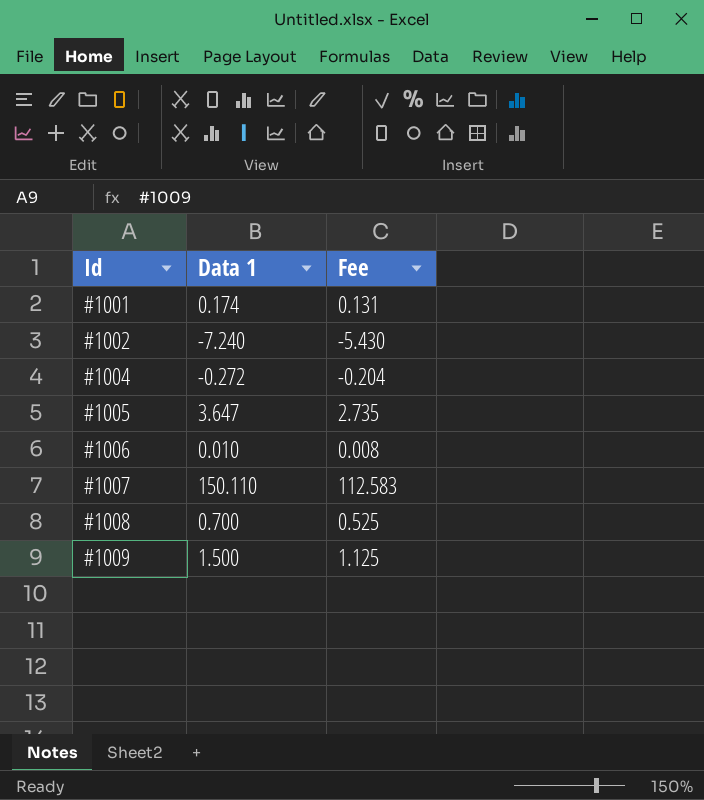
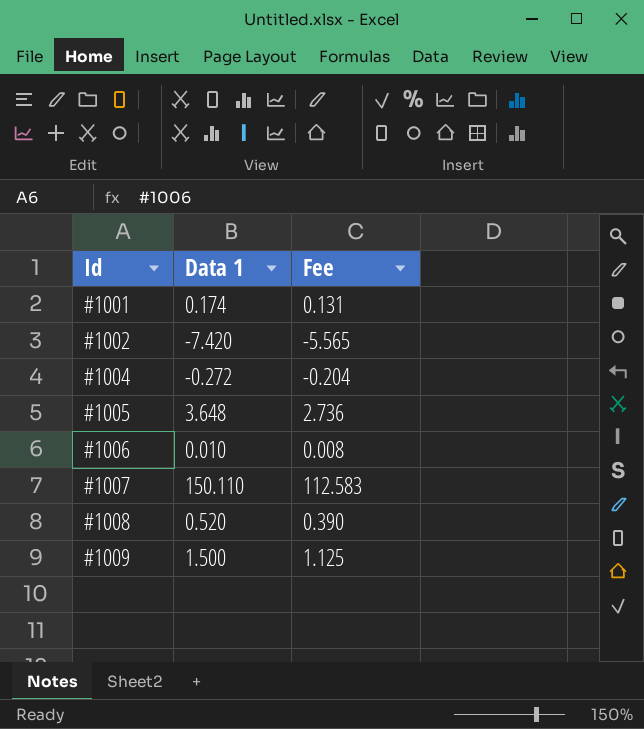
#1002 | Data 1: -7.240 -> -7.420
#1002 | Fee: -5.430 -> -5.565
#1005 | Data 1: 3.647 -> 3.648
#1005 | Fee: 2.735 -> 2.736
#1008 | Data 1: 0.700 -> 0.520
#1008 | Fee: 0.525 -> 0.390

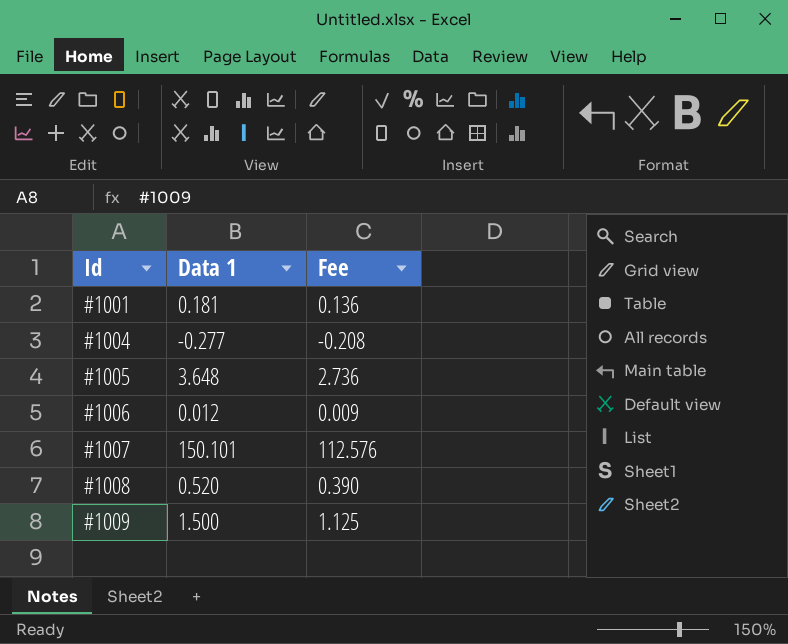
row #1002: -7.420 | -5.565 -> none
#1001 | Data 1: 0.174 -> 0.181
#1001 | Fee: 0.131 -> 0.136
#1004 | Data 1: -0.272 -> -0.277
#1004 | Fee: -0.204 -> -0.208
#1006 | Data 1: 0.010 -> 0.012
#1006 | Fee: 0.008 -> 0.009
#1007 | Data 1: 150.110 -> 150.101
#1007 | Fee: 112.583 -> 112.576

